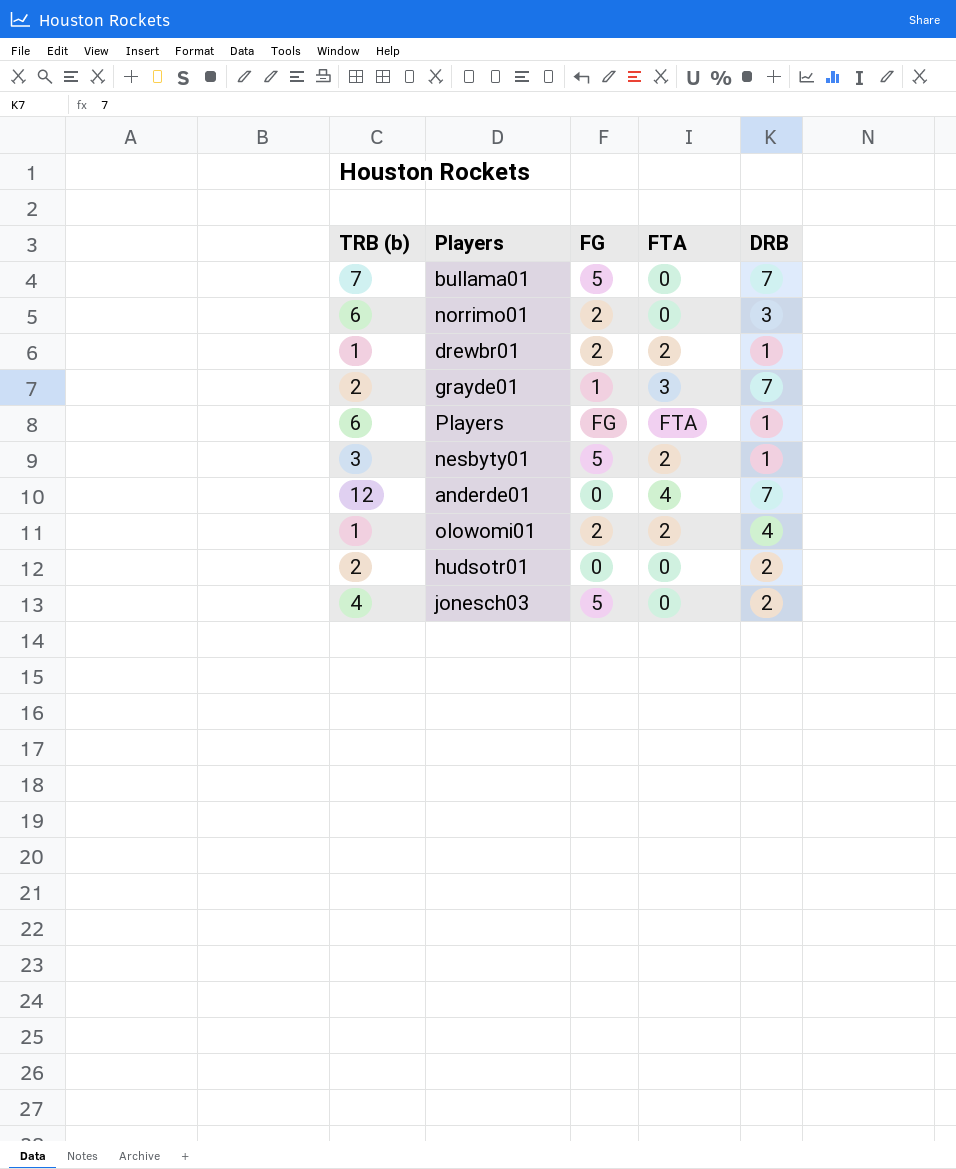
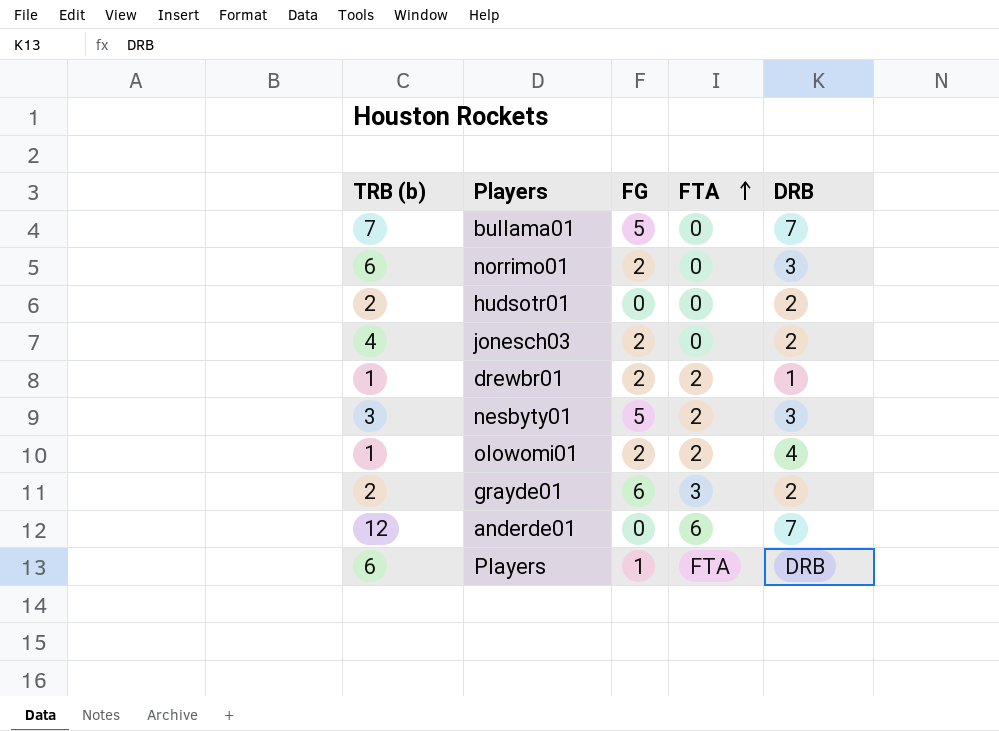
row order: none -> FTA ascending
jonesch03 | FG: 5 -> 2
nesbyty01 | DRB: 1 -> 3
grayde01 | FG: 1 -> 6
grayde01 | DRB: 7 -> 2
anderde01 | FTA: 4 -> 6
Players | FG: FG -> 1
Players | DRB: 1 -> DRB

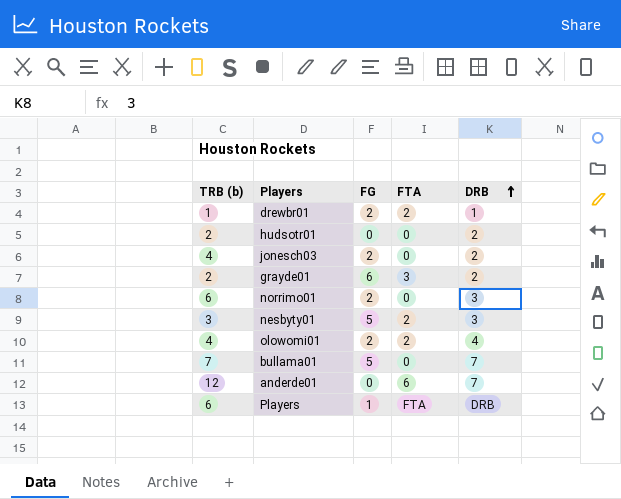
row order: FTA ascending -> DRB ascending
olowomi01 | TRB (b): 1 -> 4

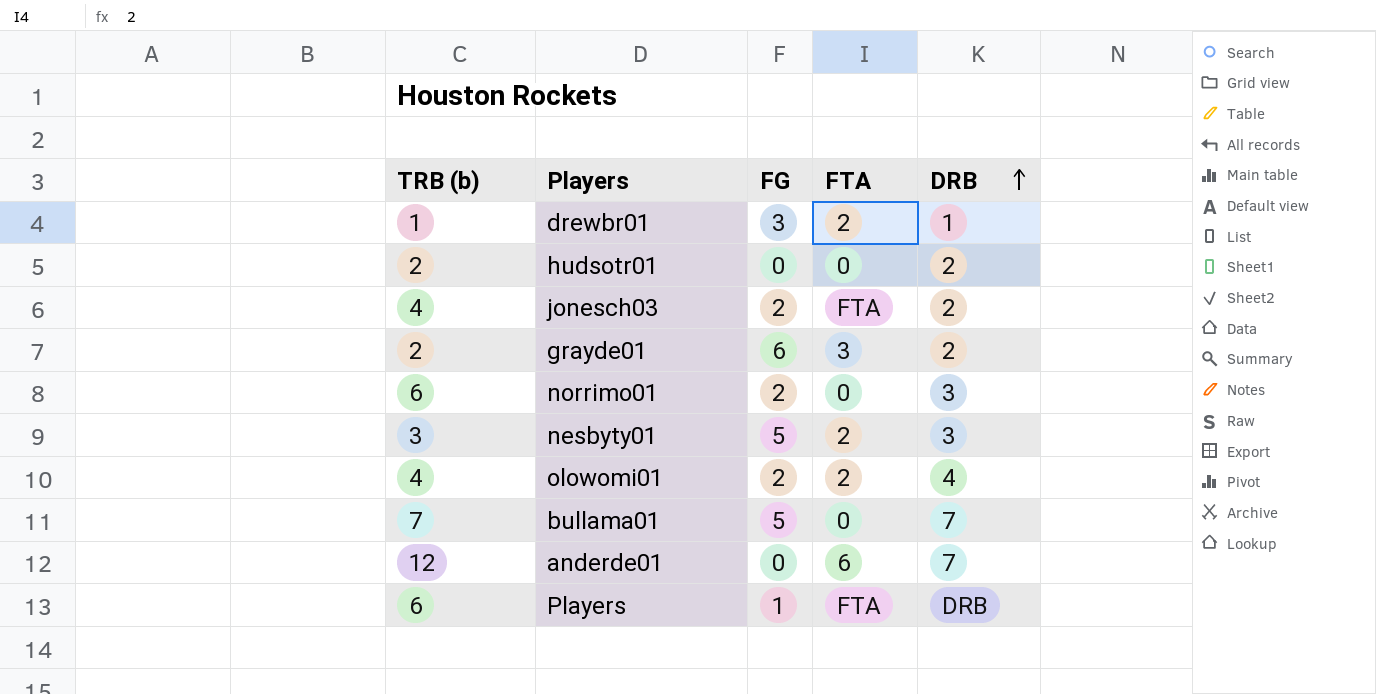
drewbr01 | FG: 2 -> 3
jonesch03 | FTA: 0 -> FTA

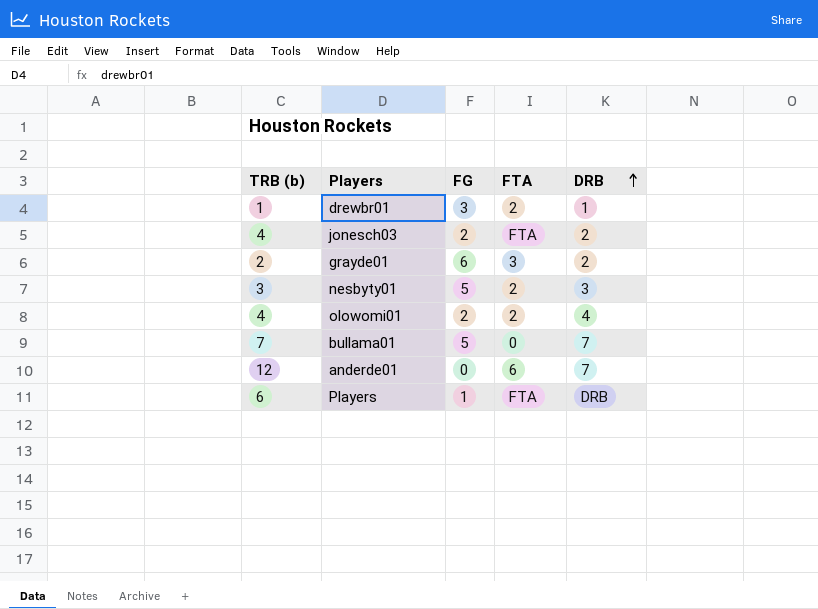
row hudsotr01: 2 | 0 | 0 | 2 -> none
row norrimo01: 6 | 2 | 0 | 3 -> none

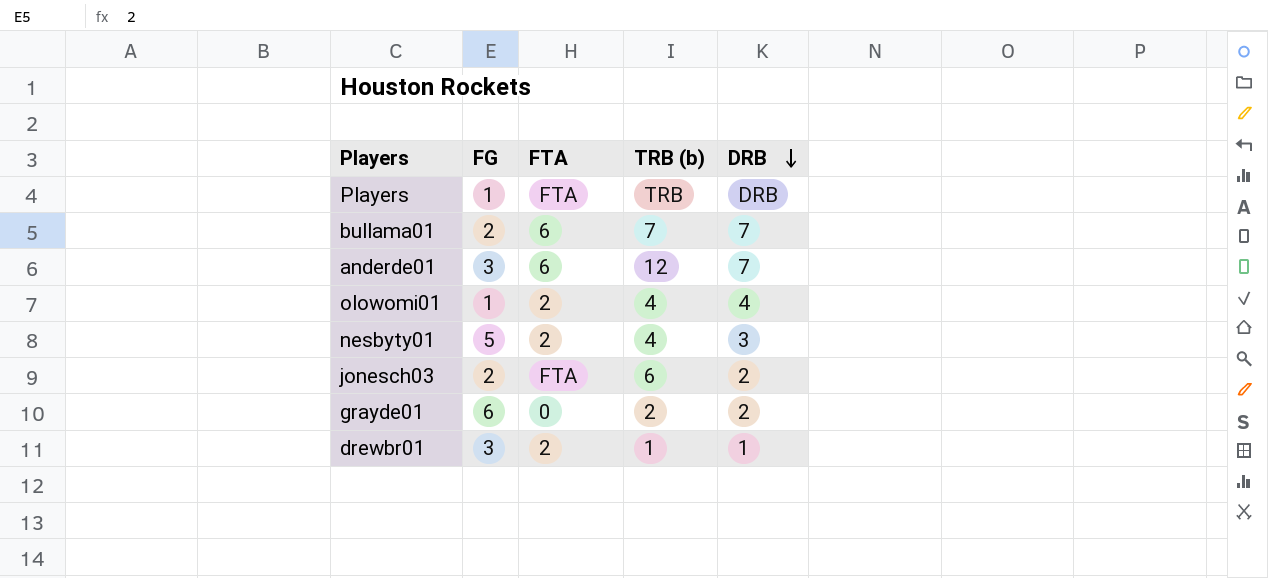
row order: DRB ascending -> DRB descending
column TRB (b) | position: 1 -> 4
Players | TRB (b): 6 -> TRB
bullama01 | FG: 5 -> 2
bullama01 | FTA: 0 -> 6
anderde01 | FG: 0 -> 3
olowomi01 | FG: 2 -> 1
nesbyty01 | TRB (b): 3 -> 4
jonesch03 | TRB (b): 4 -> 6
grayde01 | FTA: 3 -> 0

